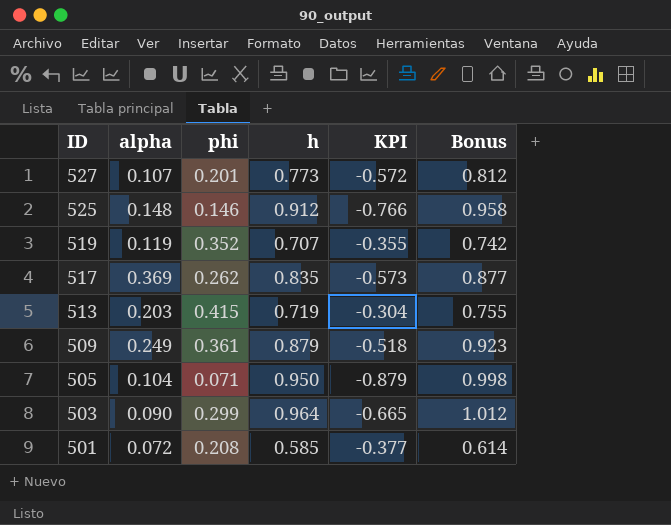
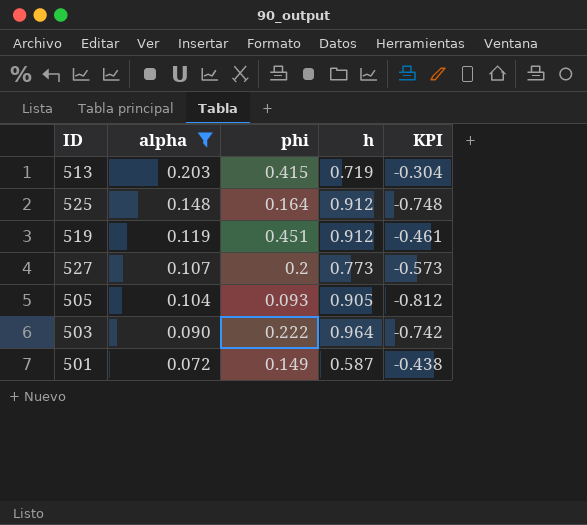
filter: none -> alpha <= 0.203
row order: ID descending -> alpha descending
column Bonus | formula: [h] * 1.05 -> none
525 | phi: 0.146 -> 0.164
525 | KPI: -0.766 -> -0.748
519 | phi: 0.352 -> 0.451
519 | h: 0.707 -> 0.912
519 | KPI: -0.355 -> -0.461
527 | phi: 0.201 -> 0.2
527 | KPI: -0.572 -> -0.573
505 | phi: 0.071 -> 0.093
505 | h: 0.950 -> 0.905
505 | KPI: -0.879 -> -0.812
503 | phi: 0.299 -> 0.222
503 | KPI: -0.665 -> -0.742
501 | phi: 0.208 -> 0.149
501 | h: 0.585 -> 0.587
501 | KPI: -0.377 -> -0.438

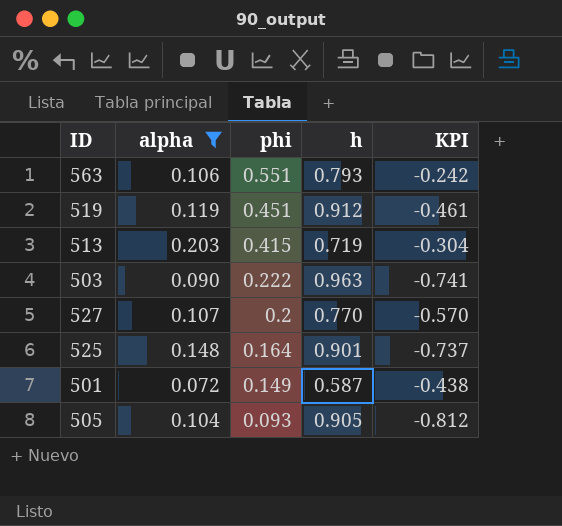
row order: alpha descending -> phi descending
row 563: none -> 0.106 | 0.551 | 0.793 | -0.242
503 | h: 0.964 -> 0.963
503 | KPI: -0.742 -> -0.741
527 | h: 0.773 -> 0.770
527 | KPI: -0.573 -> -0.570
525 | h: 0.912 -> 0.901
525 | KPI: -0.748 -> -0.737

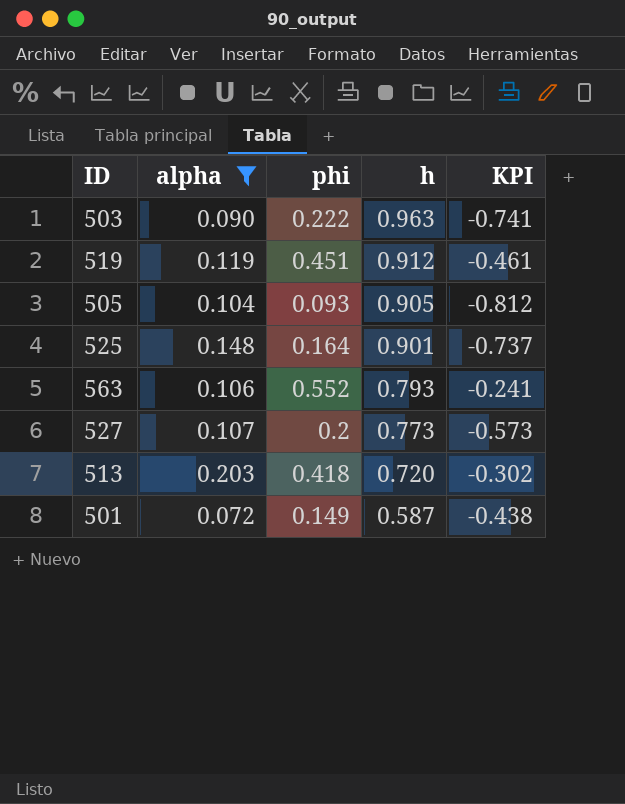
row order: phi descending -> h descending
563 | phi: 0.551 -> 0.552
563 | KPI: -0.242 -> -0.241
527 | h: 0.770 -> 0.773
527 | KPI: -0.570 -> -0.573
513 | phi: 0.415 -> 0.418
513 | h: 0.719 -> 0.720
513 | KPI: -0.304 -> -0.302

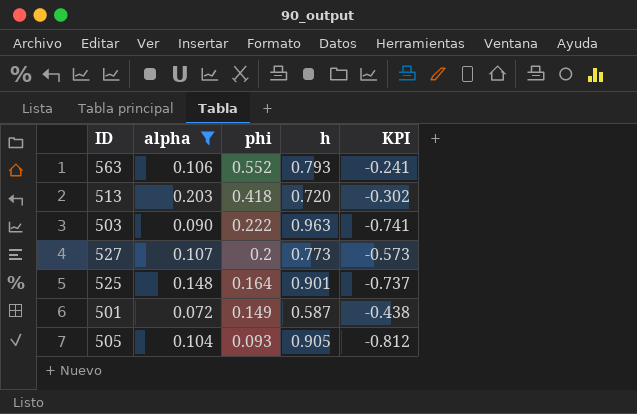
row order: h descending -> phi descending
row 519: 0.119 | 0.451 | 0.912 | -0.461 -> none

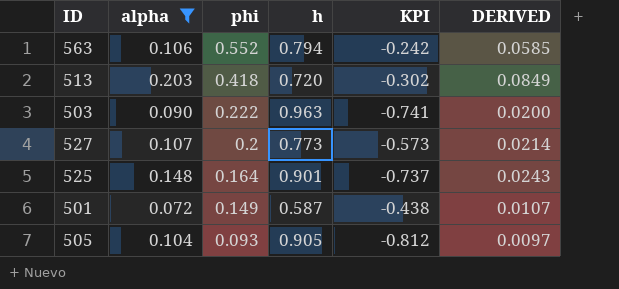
column DERIVED | formula: none -> [alpha] * [phi]
563 | h: 0.793 -> 0.794
563 | KPI: -0.241 -> -0.242

